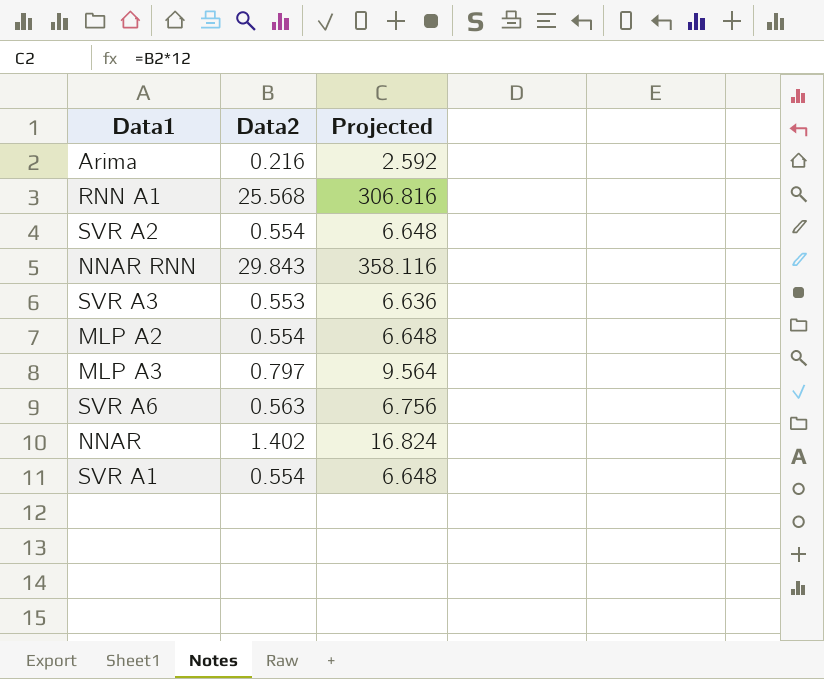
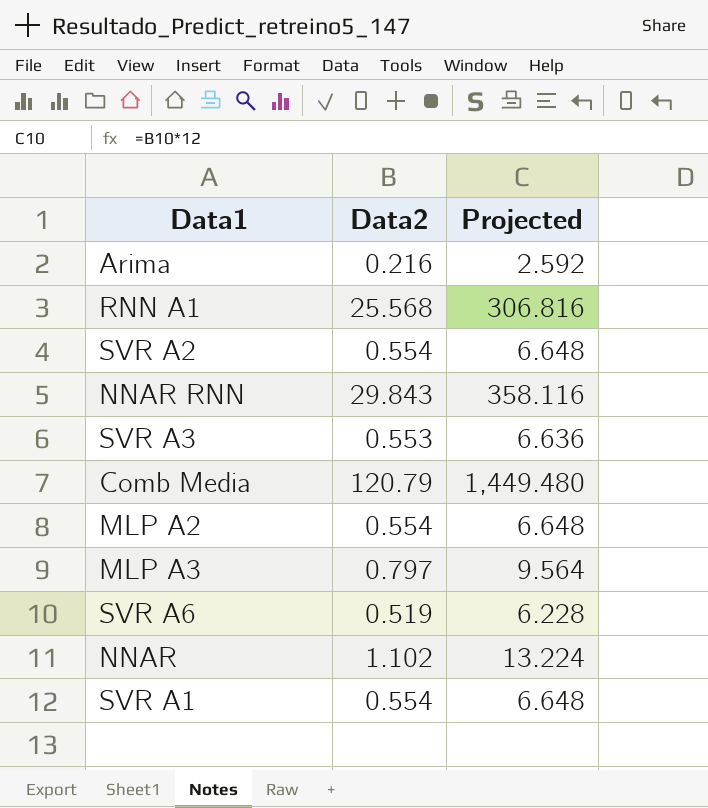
row Comb Media: none -> 120.79 | 1,449.480
SVR A6 | Data2: 0.563 -> 0.519
SVR A6 | Projected: 6.756 -> 6.228
NNAR | Data2: 1.402 -> 1.102
NNAR | Projected: 16.824 -> 13.224

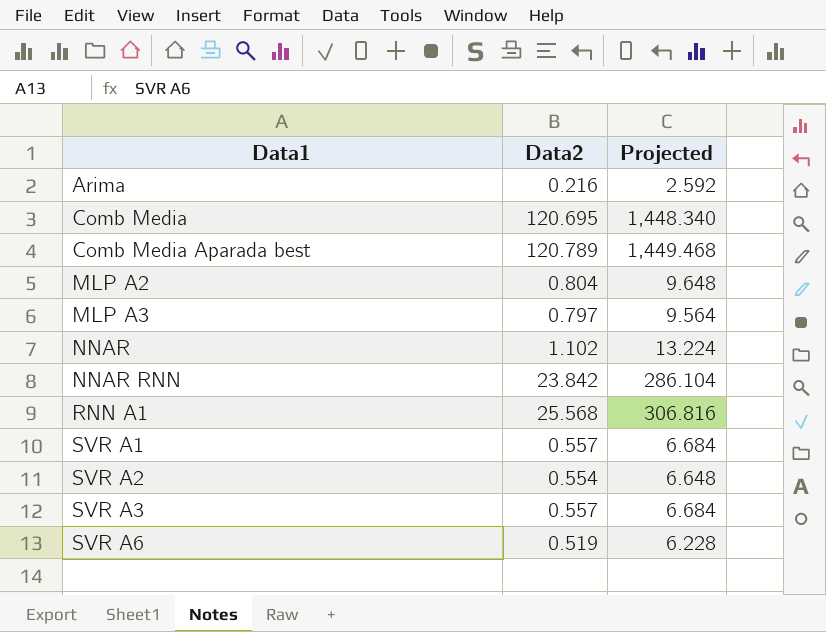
row order: none -> Data1 ascending
Comb Media | Data2: 120.79 -> 120.695
Comb Media | Projected: 1,449.480 -> 1,448.340
row Comb Media Aparada best: none -> 120.789 | 1,449.468
MLP A2 | Data2: 0.554 -> 0.804
MLP A2 | Projected: 6.648 -> 9.648
NNAR RNN | Data2: 29.843 -> 23.842
NNAR RNN | Projected: 358.116 -> 286.104
SVR A1 | Data2: 0.554 -> 0.557
SVR A1 | Projected: 6.648 -> 6.684
SVR A3 | Data2: 0.553 -> 0.557
SVR A3 | Projected: 6.636 -> 6.684

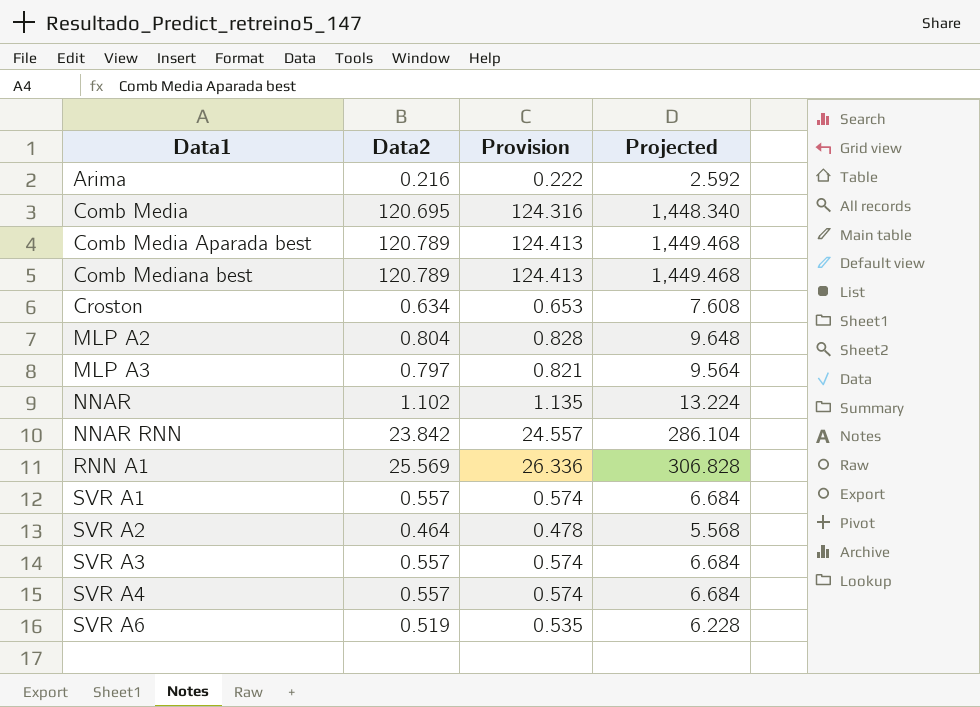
column Provision | formula: none -> [Data2] * 1.03
row Comb Mediana best: none -> 120.789 | 124.413 | 1,449.468
row Croston: none -> 0.634 | 0.653 | 7.608
RNN A1 | Data2: 25.568 -> 25.569
RNN A1 | Projected: 306.816 -> 306.828
SVR A2 | Data2: 0.554 -> 0.464
SVR A2 | Projected: 6.648 -> 5.568
row SVR A4: none -> 0.557 | 0.574 | 6.684

